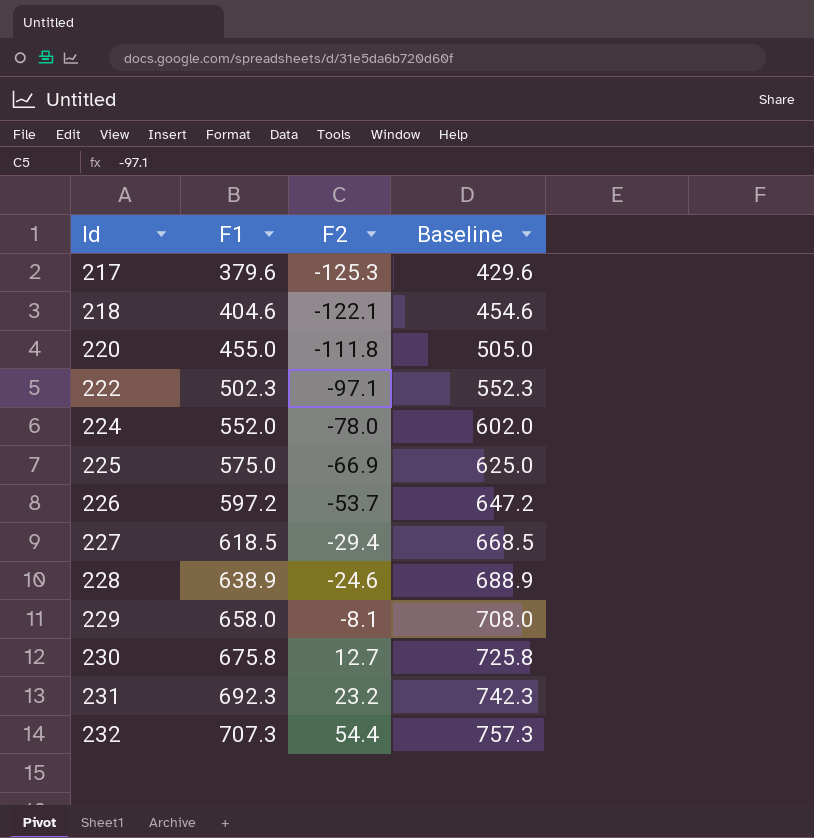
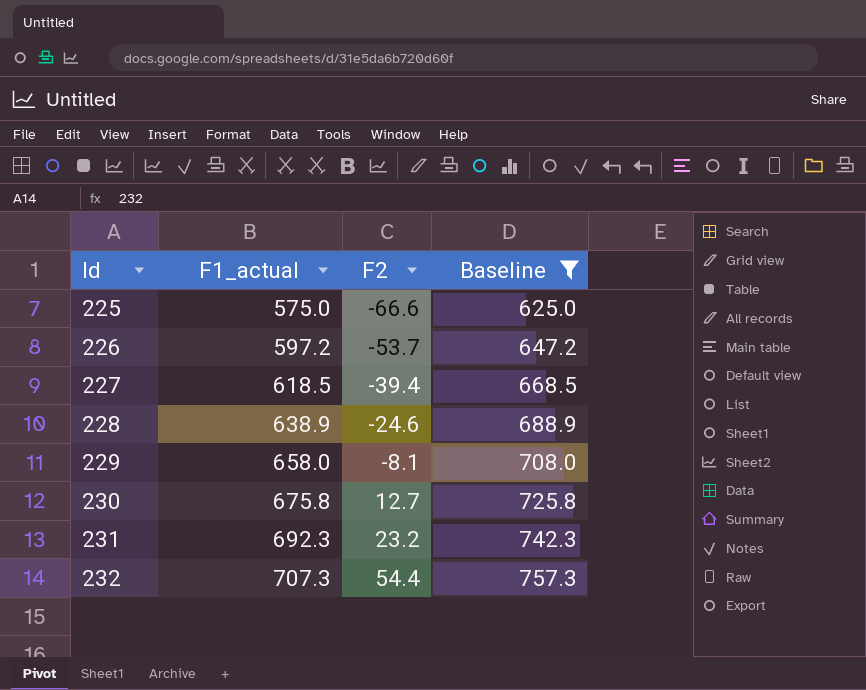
filter: none -> Baseline >= 625.0
column name: F1 -> F1_actual
225 | F2: -66.9 -> -66.6
227 | F2: -29.4 -> -39.4

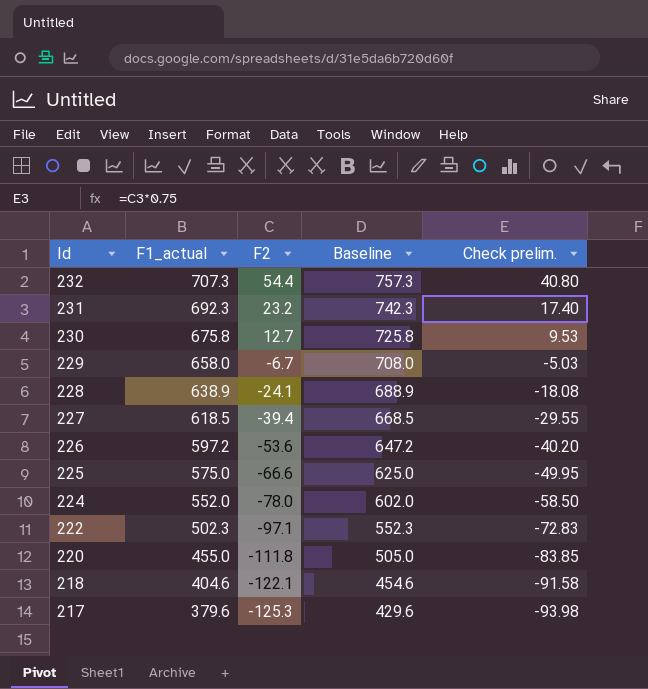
filter: Baseline >= 625.0 -> none
row order: Id ascending -> Id descending
column Check prelim. | formula: none -> [F2] * 0.75
229 | F2: -8.1 -> -6.7
228 | F2: -24.6 -> -24.1
226 | F2: -53.7 -> -53.6

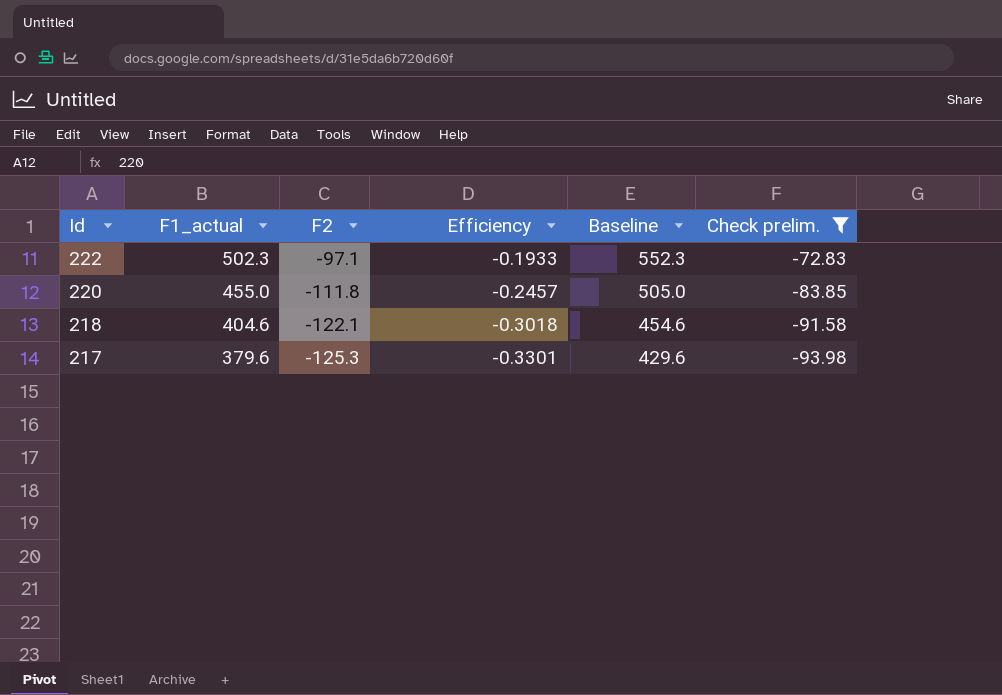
filter: none -> Check prelim. <= -72.83
column Efficiency | formula: none -> [F2] / [F1_actual]

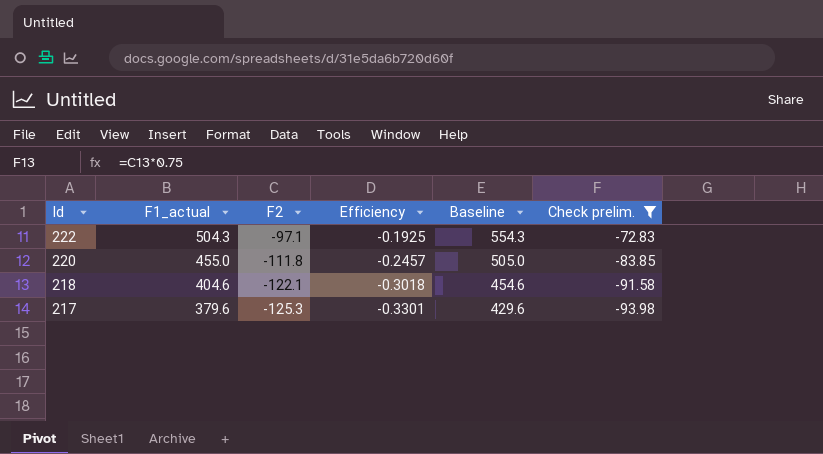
222 | F1_actual: 502.3 -> 504.3
222 | Efficiency: -0.1933 -> -0.1925
222 | Baseline: 552.3 -> 554.3

